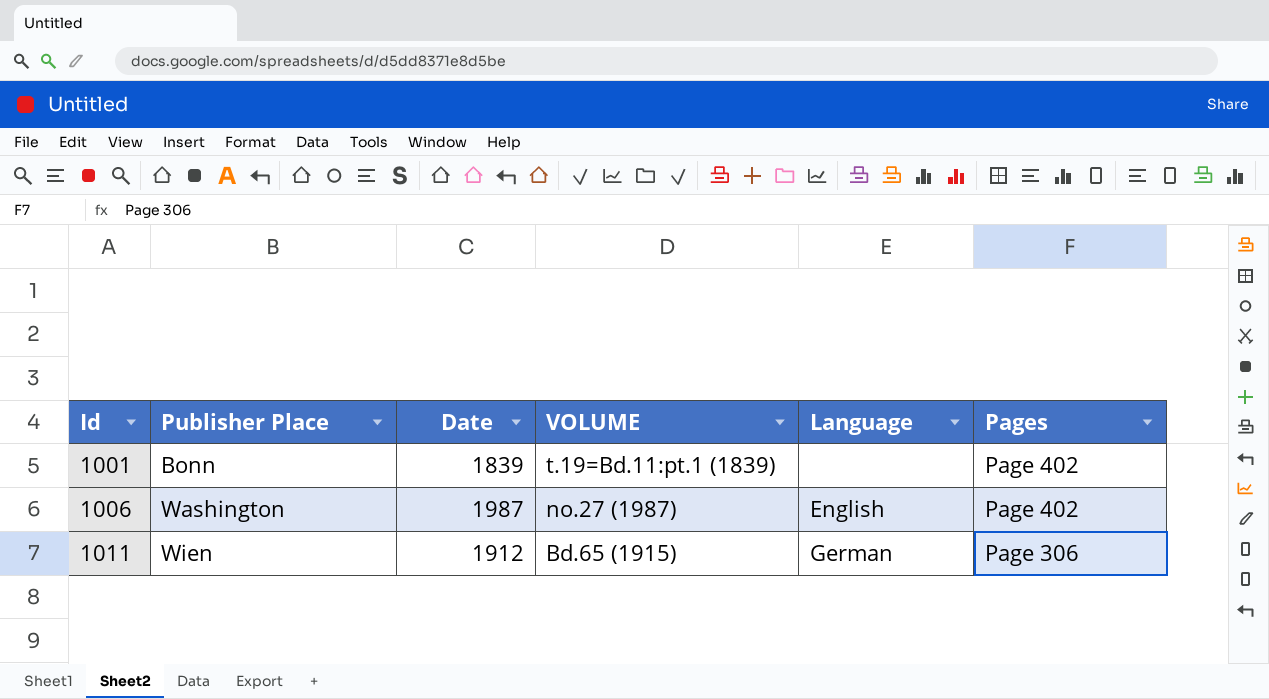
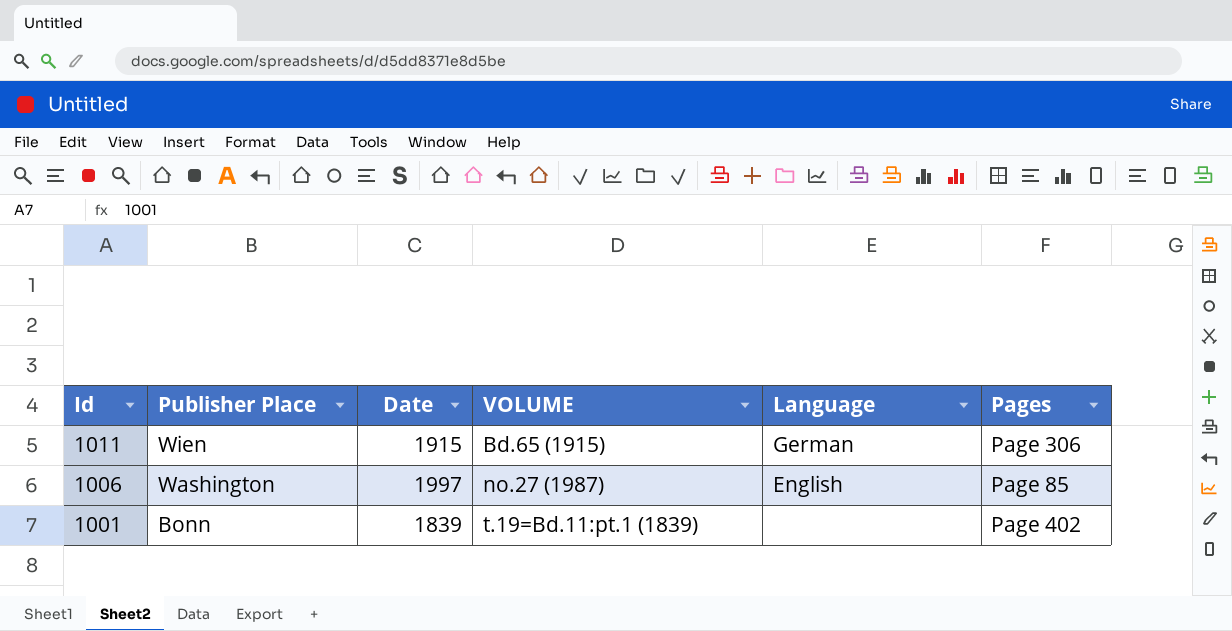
row order: Id ascending -> Id descending
1011 | Date: 1912 -> 1915
1006 | Date: 1987 -> 1997
1006 | Pages: Page 402 -> Page 85

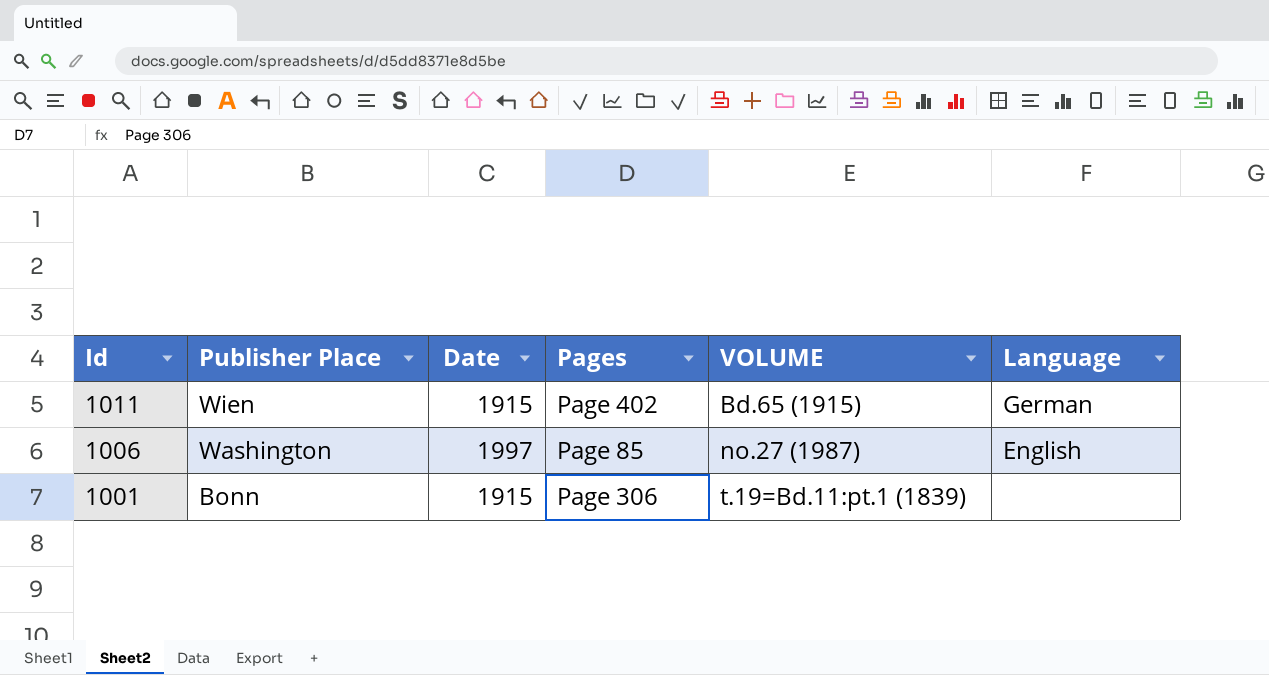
column Pages | position: 6 -> 4
1011 | Pages: Page 306 -> Page 402
1001 | Date: 1839 -> 1915
1001 | Pages: Page 402 -> Page 306

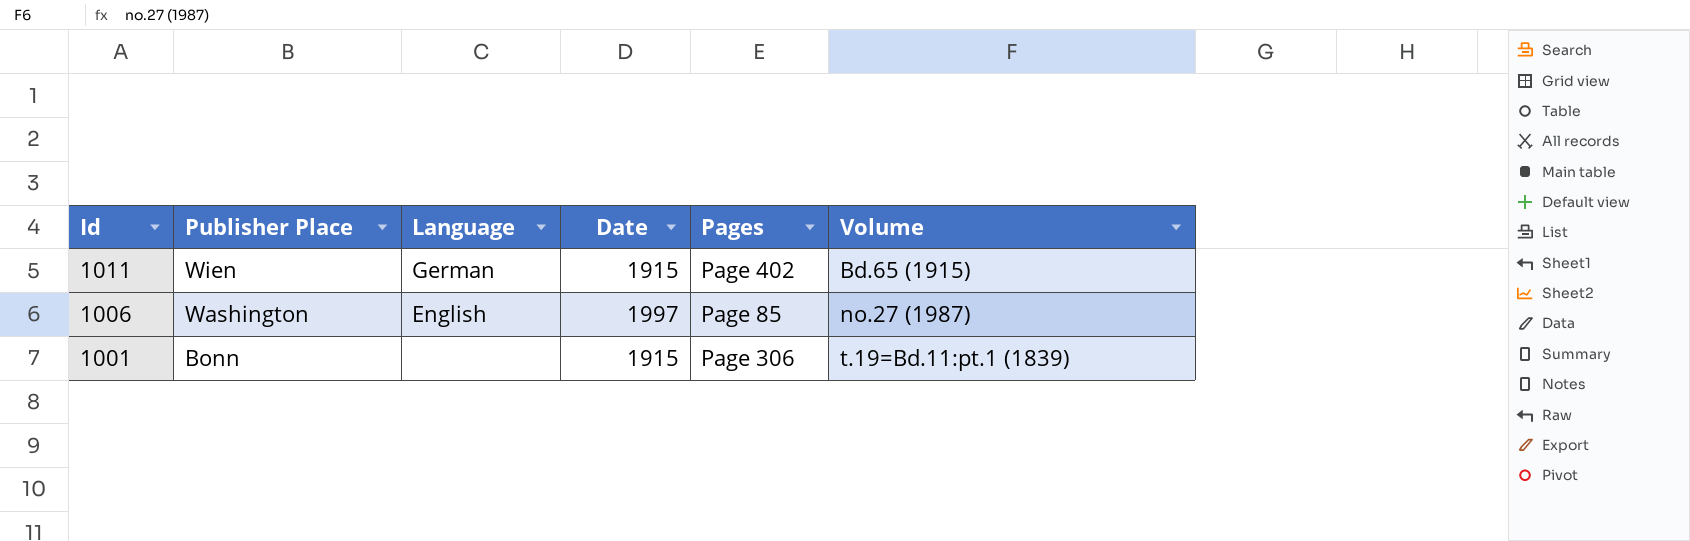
column Language | position: 6 -> 3
column name: VOLUME -> Volume

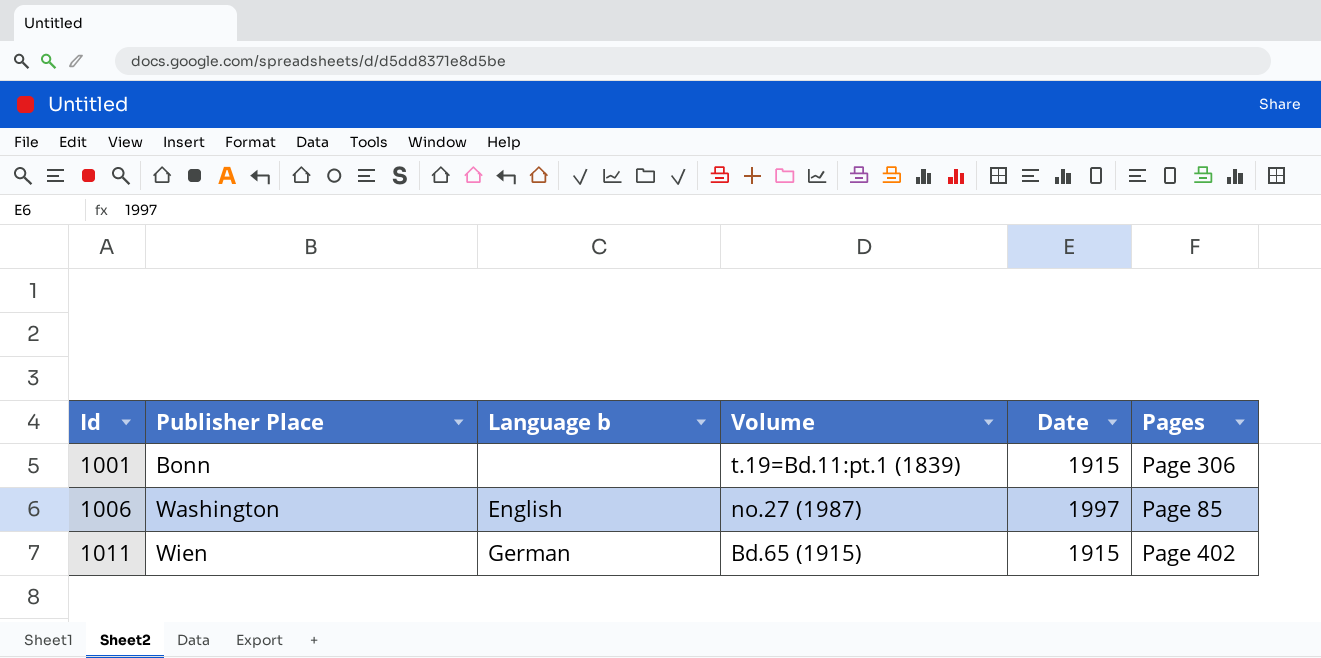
row order: Id descending -> Id ascending
column name: Language -> Language b
column Volume | position: 6 -> 4

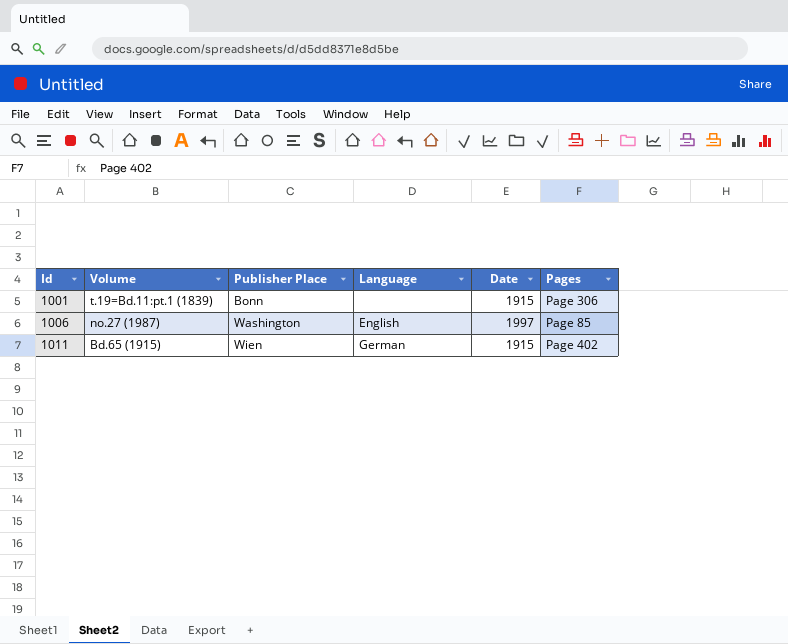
column Volume | position: 4 -> 2
column name: Language b -> Language

